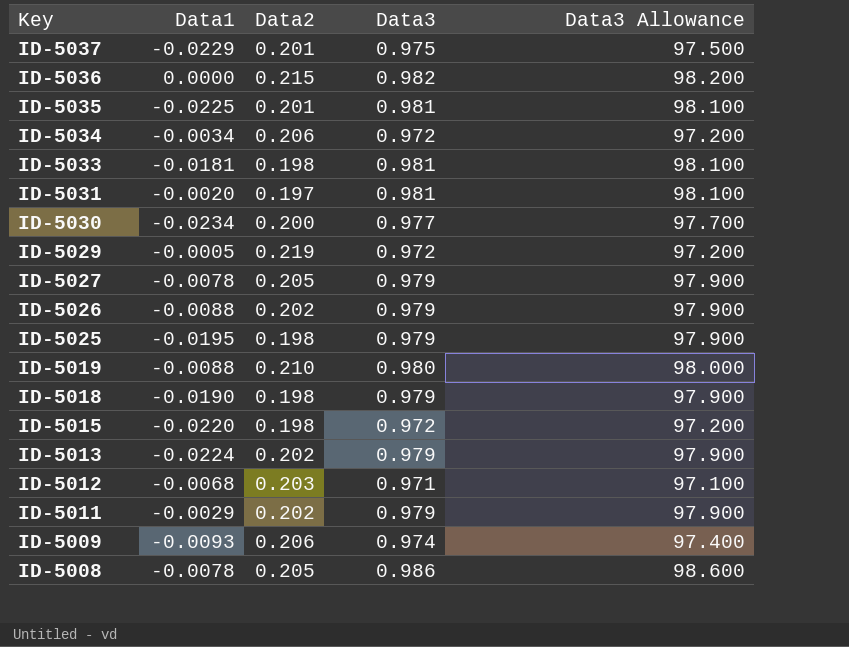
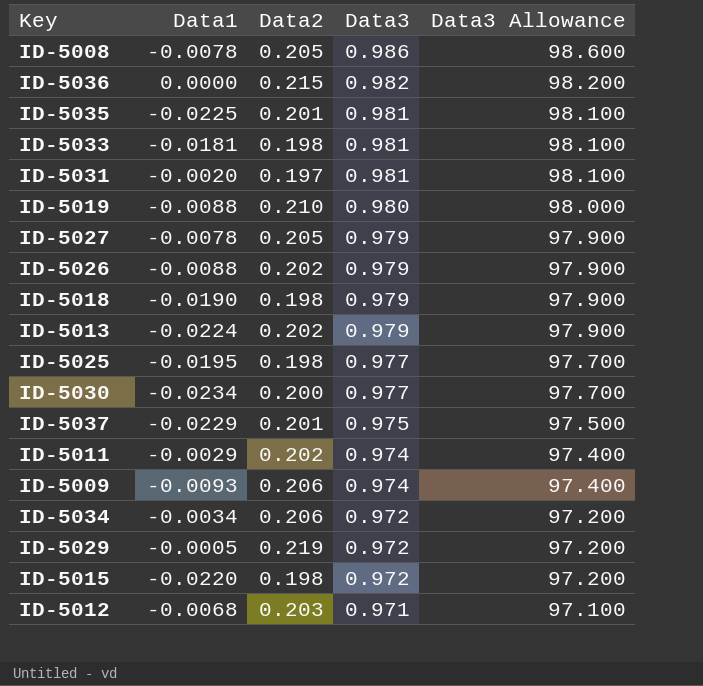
row order: Key descending -> Data3 descending
ID-5025 | Data3: 0.979 -> 0.977
ID-5025 | Data3 Allowance: 97.900 -> 97.700
ID-5011 | Data3: 0.979 -> 0.974
ID-5011 | Data3 Allowance: 97.900 -> 97.400

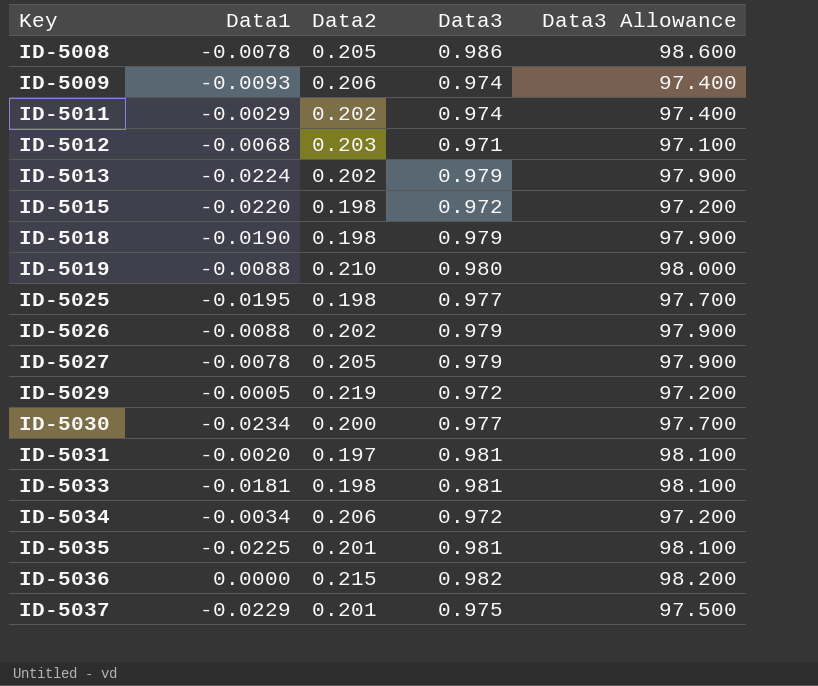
row order: Data3 descending -> Key ascending

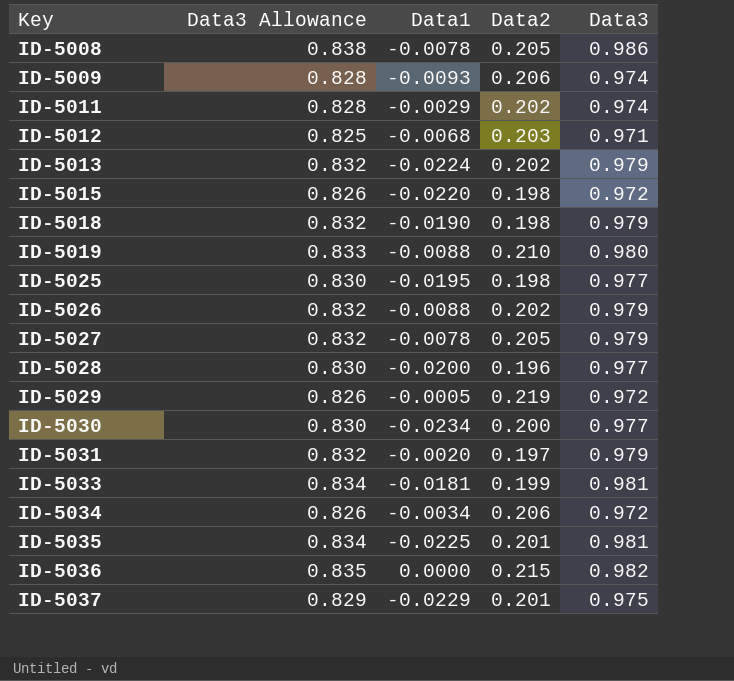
column Data3 Allowance | formula: [Data3] * 100 -> [Data3] * 0.85
column Data3 Allowance | position: 5 -> 2
row ID-5028: none -> 0.830 | -0.0200 | 0.196 | 0.977
ID-5031 | Data3: 0.981 -> 0.979
ID-5033 | Data2: 0.198 -> 0.199

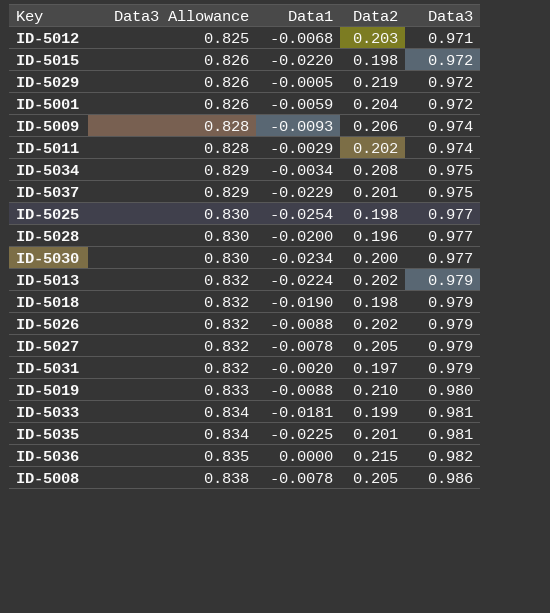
row order: Key ascending -> Data3 Allowance ascending
row ID-5001: none -> 0.826 | -0.0059 | 0.204 | 0.972
ID-5034 | Data3 Allowance: 0.826 -> 0.829
ID-5034 | Data2: 0.206 -> 0.208
ID-5034 | Data3: 0.972 -> 0.975
ID-5025 | Data1: -0.0195 -> -0.0254

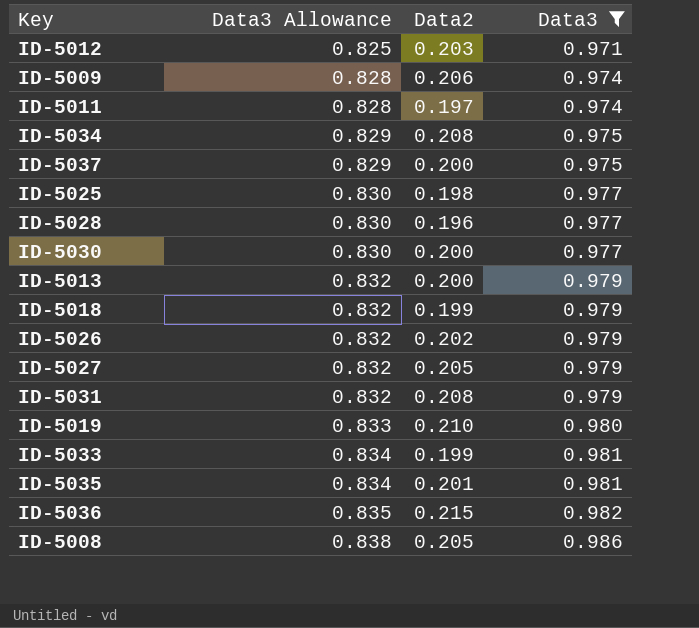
filter: none -> Data3 != 0.972
column Data1 | position: 3 -> none
ID-5011 | Data2: 0.202 -> 0.197
ID-5037 | Data2: 0.201 -> 0.200
ID-5013 | Data2: 0.202 -> 0.200
ID-5018 | Data2: 0.198 -> 0.199
ID-5031 | Data2: 0.197 -> 0.208

